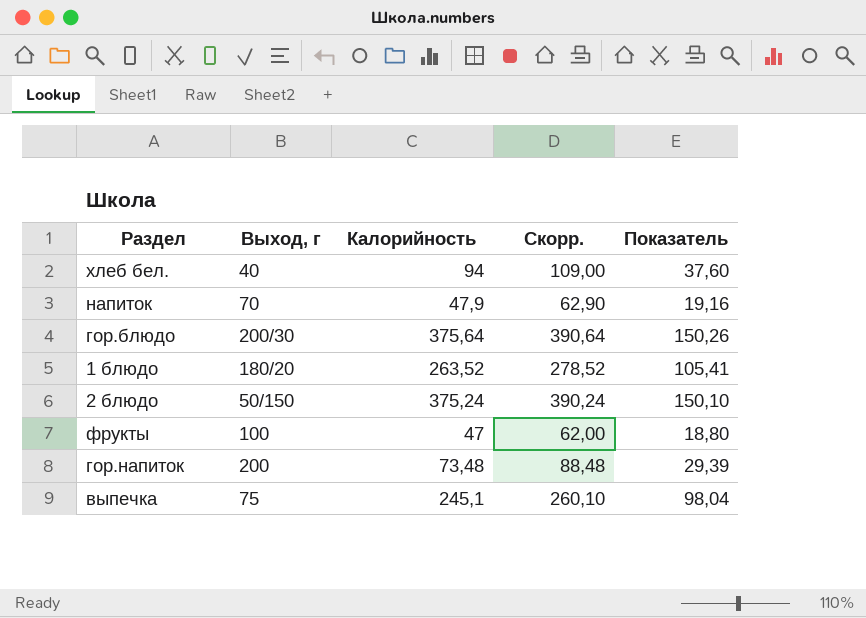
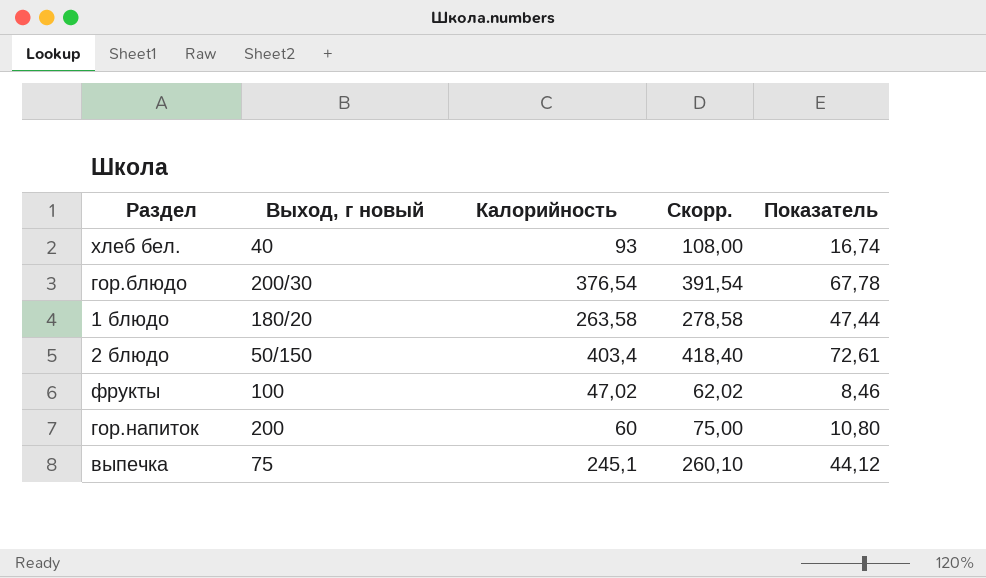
column name: Выход, г -> Выход, г новый
column Показатель | formula: [Калорийность] * 0,4 -> [Калорийность] * 0,18
row напиток: 70 | 47,9 | 62,90 | 19,16 -> none
хлеб бел. | Калорийность: 94 -> 93
хлеб бел. | Скорр.: 109,00 -> 108,00
гор.блюдо | Калорийность: 375,64 -> 376,54
гор.блюдо | Скорр.: 390,64 -> 391,54
1 блюдо | Калорийность: 263,52 -> 263,58
1 блюдо | Скорр.: 278,52 -> 278,58
2 блюдо | Калорийность: 375,24 -> 403,4
2 блюдо | Скорр.: 390,24 -> 418,40
фрукты | Калорийность: 47 -> 47,02
фрукты | Скорр.: 62,00 -> 62,02
гор.напиток | Калорийность: 73,48 -> 60
гор.напиток | Скорр.: 88,48 -> 75,00

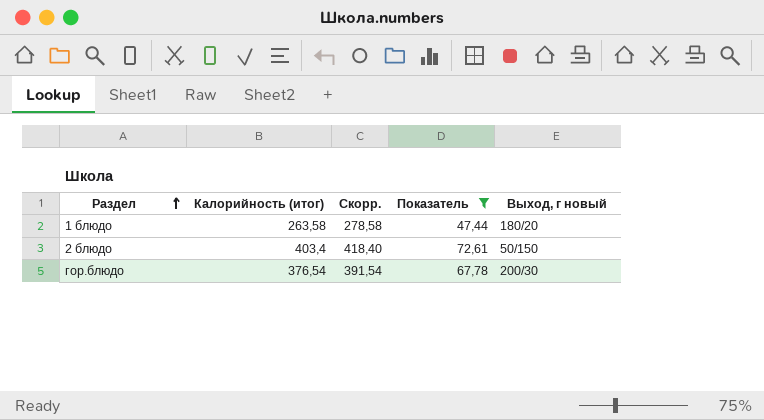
filter: none -> Показатель >= 47,44
row order: none -> Раздел ascending
column name: Калорийность -> Калорийность (итог)
column Выход, г новый | position: 2 -> 5

